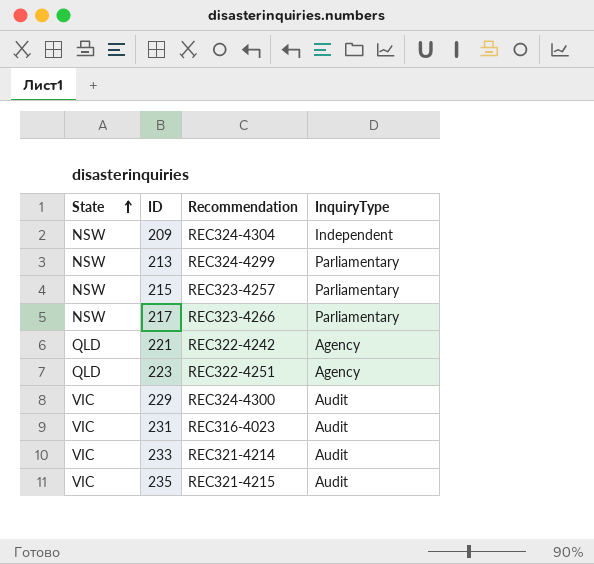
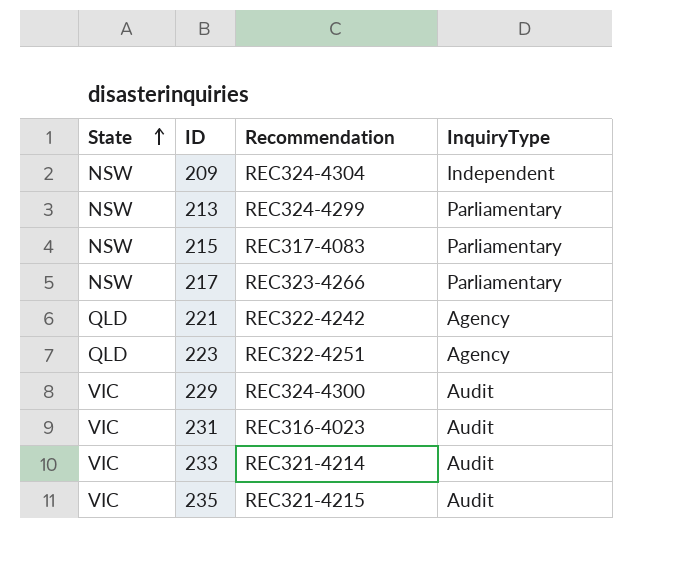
215 | Recommendation: REC323-4257 -> REC317-4083

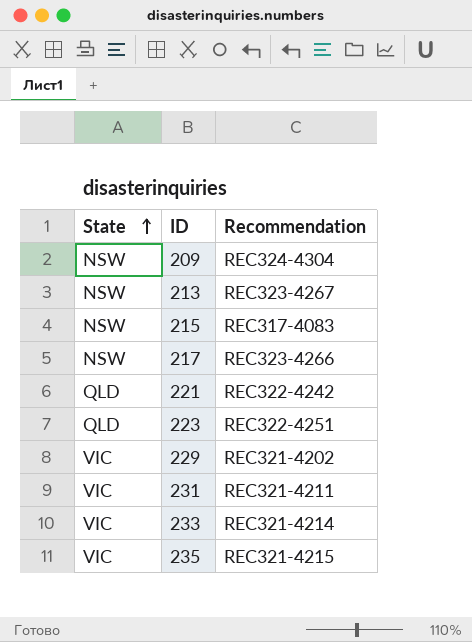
column InquiryType | position: 4 -> none
213 | Recommendation: REC324-4299 -> REC323-4267
229 | Recommendation: REC324-4300 -> REC321-4202
231 | Recommendation: REC316-4023 -> REC321-4211

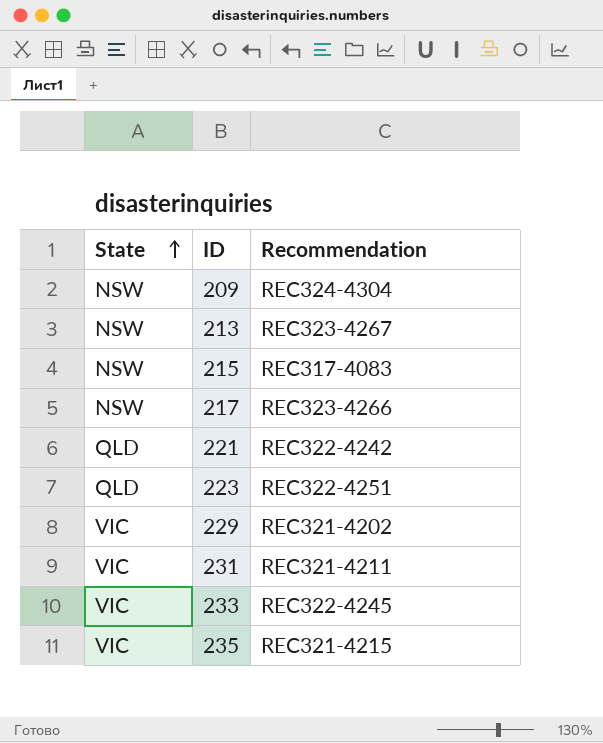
233 | Recommendation: REC321-4214 -> REC322-4245

